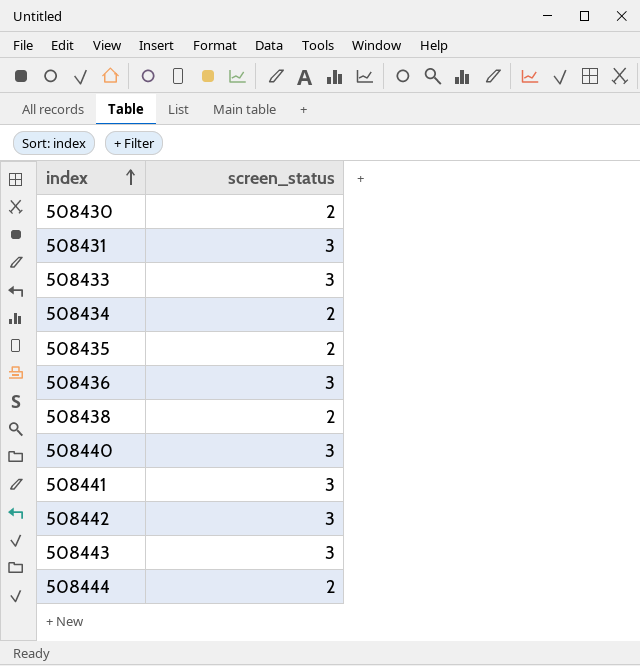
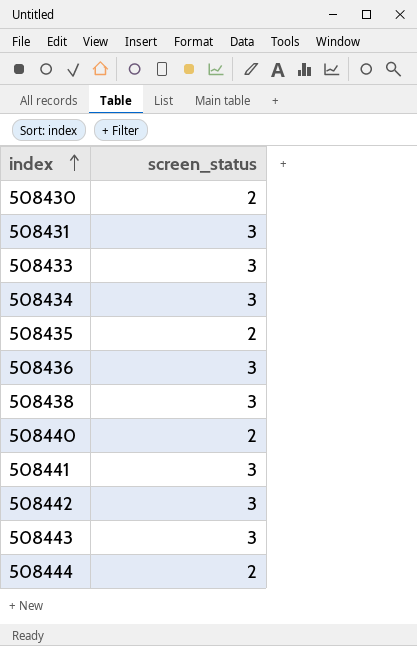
508434 | screen_status: 2 -> 3
508438 | screen_status: 2 -> 3
508440 | screen_status: 3 -> 2

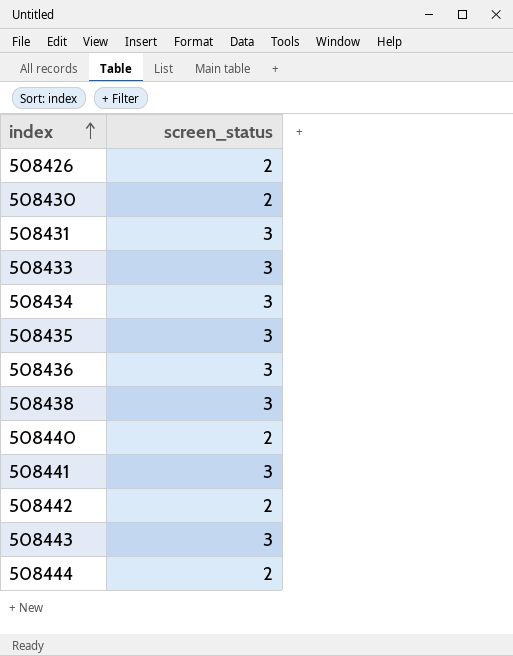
row 508426: none -> 2
508435 | screen_status: 2 -> 3
508442 | screen_status: 3 -> 2

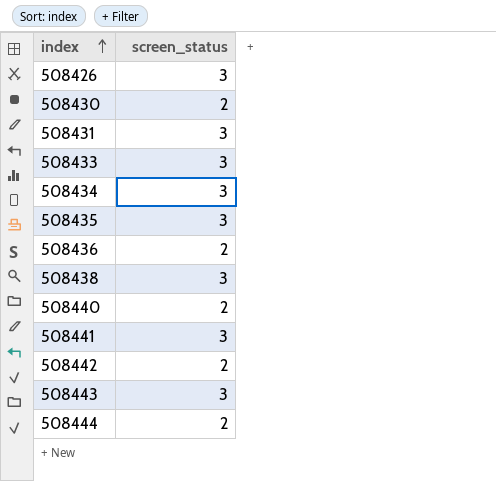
508426 | screen_status: 2 -> 3
508436 | screen_status: 3 -> 2

